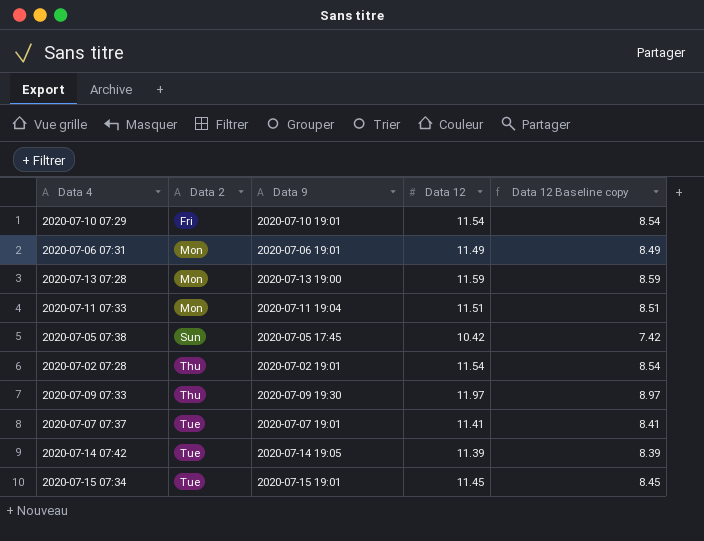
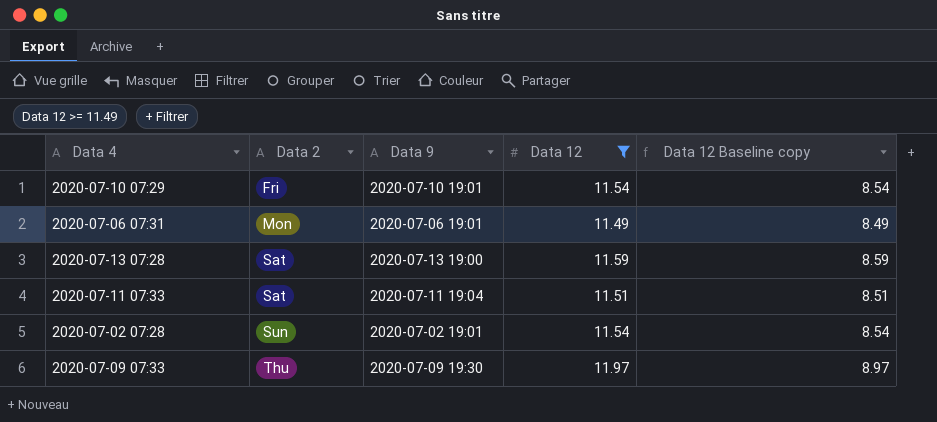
filter: none -> Data 12 >= 11.49
2020-07-13 07:28 | Data 2: Mon -> Sat
2020-07-11 07:33 | Data 2: Mon -> Sat
2020-07-02 07:28 | Data 2: Thu -> Sun

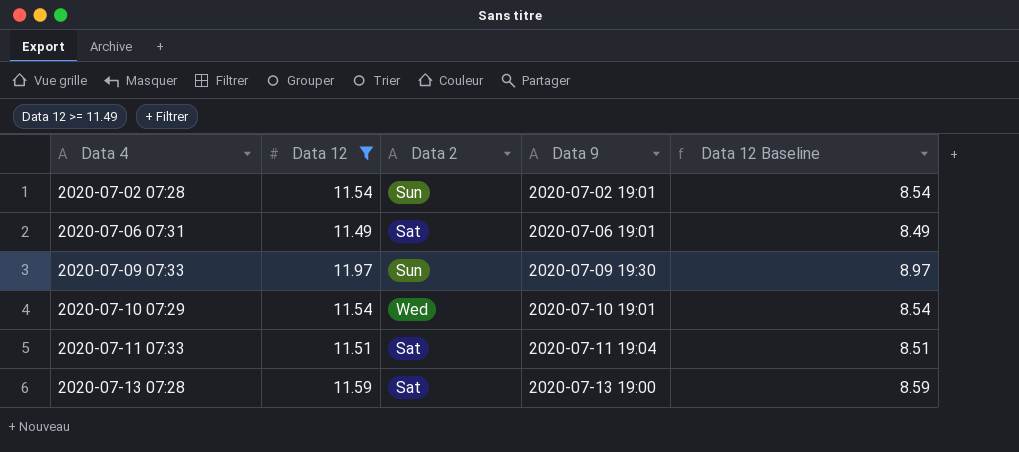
row order: Data 2 ascending -> Data 4 ascending
column Data 12 | position: 4 -> 2
column name: Data 12 Baseline copy -> Data 12 Baseline
2020-07-06 07:31 | Data 2: Mon -> Sat
2020-07-09 07:33 | Data 2: Thu -> Sun
2020-07-10 07:29 | Data 2: Fri -> Wed

